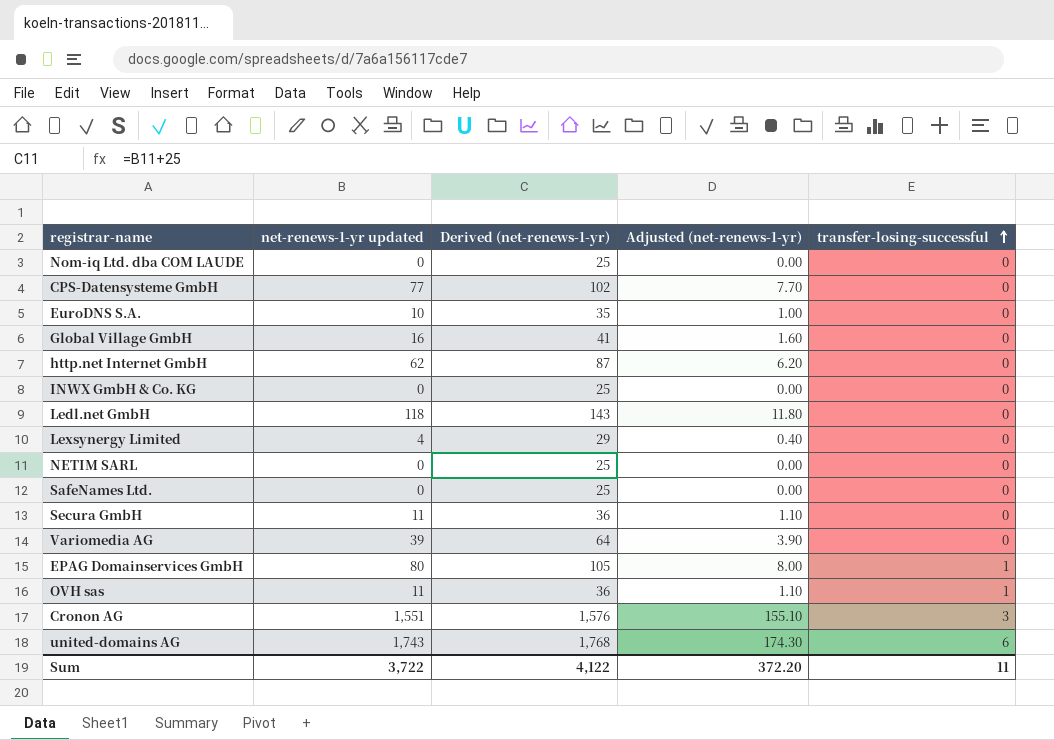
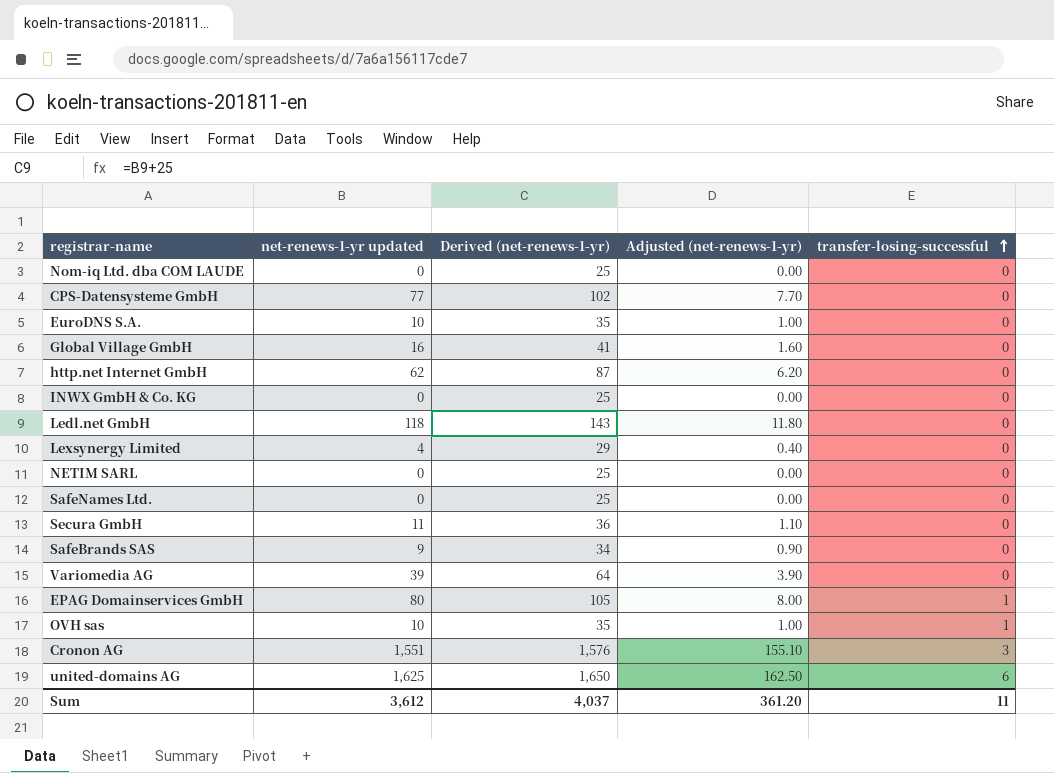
row SafeBrands SAS: none -> 9 | 34 | 0.90 | 0
OVH sas | net-renews-1-yr updated: 11 -> 10
OVH sas | Derived (net-renews-1-yr): 36 -> 35
OVH sas | Adjusted (net-renews-1-yr): 1.10 -> 1.00
united-domains AG | net-renews-1-yr updated: 1,743 -> 1,625
united-domains AG | Derived (net-renews-1-yr): 1,768 -> 1,650
united-domains AG | Adjusted (net-renews-1-yr): 174.30 -> 162.50
Sum | net-renews-1-yr updated: 3,722 -> 3,612
Sum | Derived (net-renews-1-yr): 4,122 -> 4,037
Sum | Adjusted (net-renews-1-yr): 372.20 -> 361.20

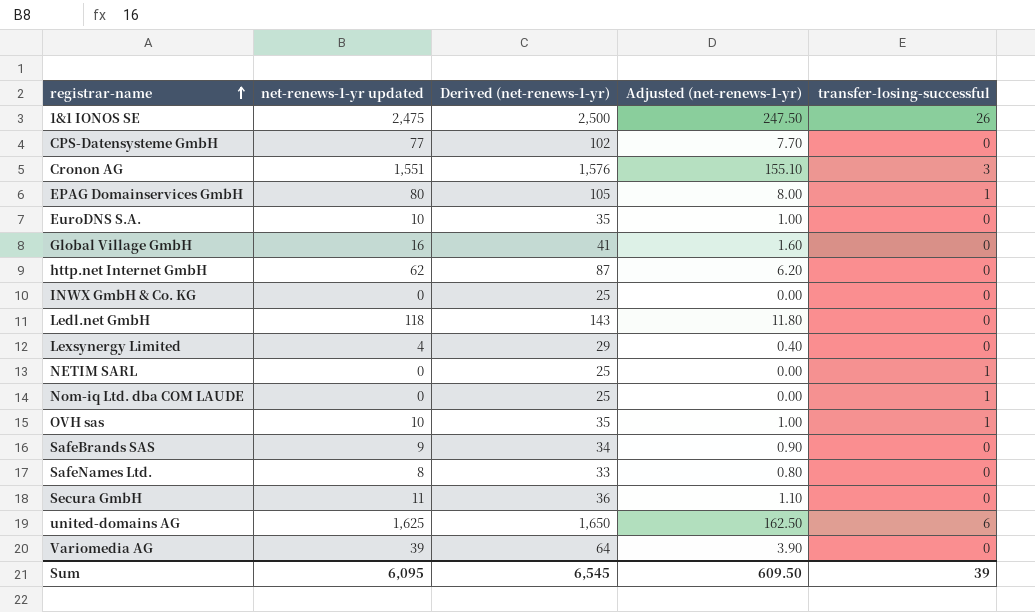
row order: transfer-losing-successful ascending -> registrar-name ascending
row 1&1 IONOS SE: none -> 2,475 | 2,500 | 247.50 | 26
NETIM SARL | transfer-losing-successful: 0 -> 1
Nom-iq Ltd. dba COM LAUDE | transfer-losing-successful: 0 -> 1
SafeNames Ltd. | net-renews-1-yr updated: 0 -> 8
SafeNames Ltd. | Derived (net-renews-1-yr): 25 -> 33
SafeNames Ltd. | Adjusted (net-renews-1-yr): 0.00 -> 0.80
Sum | net-renews-1-yr updated: 3,612 -> 6,095
Sum | Derived (net-renews-1-yr): 4,037 -> 6,545
Sum | Adjusted (net-renews-1-yr): 361.20 -> 609.50
Sum | transfer-losing-successful: 11 -> 39

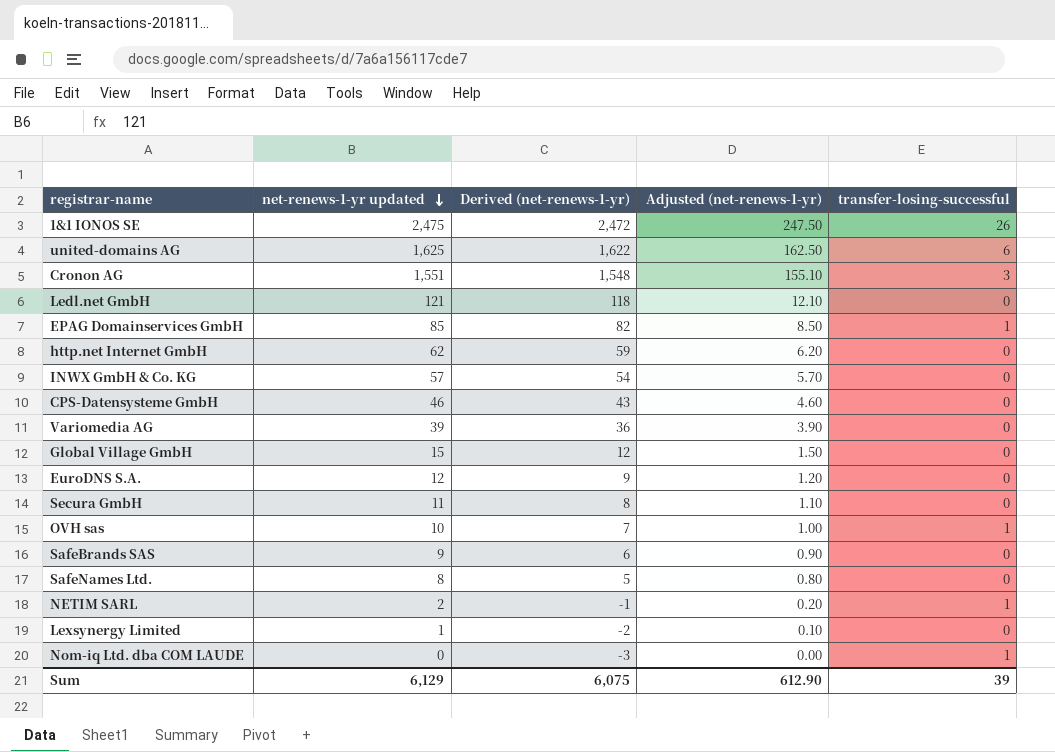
row order: registrar-name ascending -> net-renews-1-yr updated descending
column Derived (net-renews-1-yr) | formula: [net-renews-1-yr updated] + 25 -> [net-renews-1-yr updated] - 3
Ledl.net GmbH | net-renews-1-yr updated: 118 -> 121
Ledl.net GmbH | Adjusted (net-renews-1-yr): 11.80 -> 12.10
EPAG Domainservices GmbH | net-renews-1-yr updated: 80 -> 85
EPAG Domainservices GmbH | Adjusted (net-renews-1-yr): 8.00 -> 8.50
INWX GmbH & Co. KG | net-renews-1-yr updated: 0 -> 57
INWX GmbH & Co. KG | Adjusted (net-renews-1-yr): 0.00 -> 5.70
CPS-Datensysteme GmbH | net-renews-1-yr updated: 77 -> 46
CPS-Datensysteme GmbH | Adjusted (net-renews-1-yr): 7.70 -> 4.60
Global Village GmbH | net-renews-1-yr updated: 16 -> 15
Global Village GmbH | Adjusted (net-renews-1-yr): 1.60 -> 1.50
EuroDNS S.A. | net-renews-1-yr updated: 10 -> 12
EuroDNS S.A. | Adjusted (net-renews-1-yr): 1.00 -> 1.20
NETIM SARL | net-renews-1-yr updated: 0 -> 2
NETIM SARL | Adjusted (net-renews-1-yr): 0.00 -> 0.20
Lexsynergy Limited | net-renews-1-yr updated: 4 -> 1
Lexsynergy Limited | Adjusted (net-renews-1-yr): 0.40 -> 0.10
Sum | net-renews-1-yr updated: 6,095 -> 6,129
Sum | Derived (net-renews-1-yr): 6,545 -> 6,075
Sum | Adjusted (net-renews-1-yr): 609.50 -> 612.90

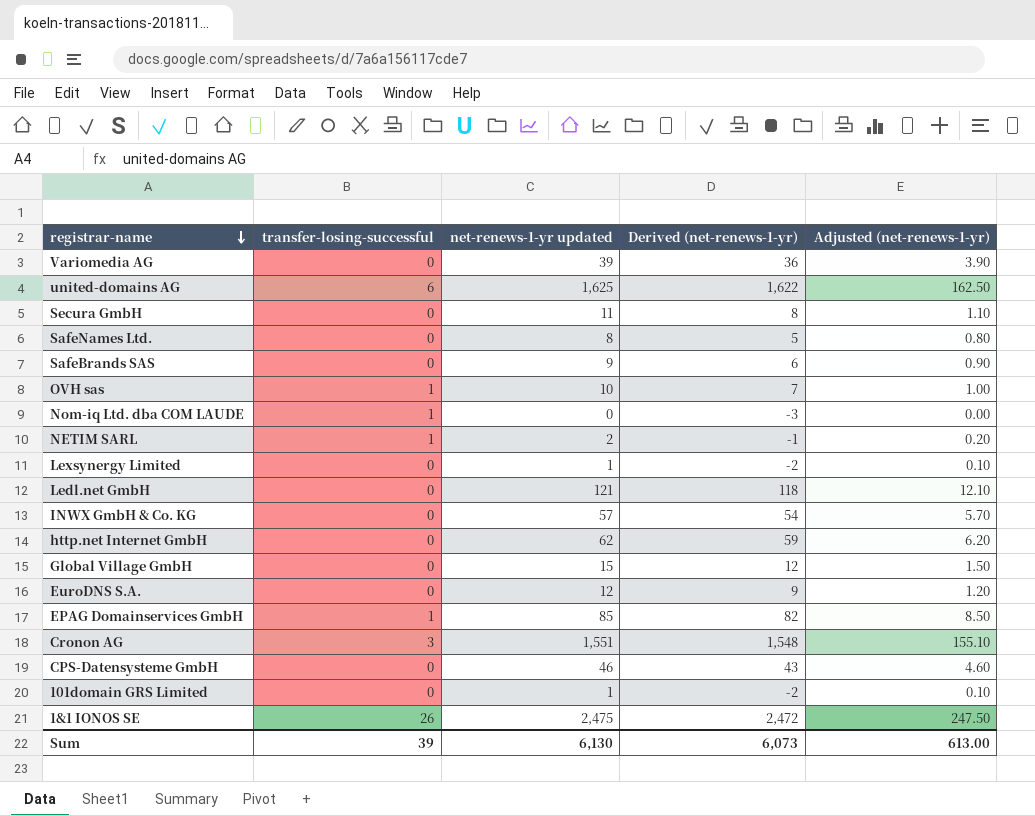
row order: net-renews-1-yr updated descending -> registrar-name descending
column transfer-losing-successful | position: 5 -> 2
row 101domain GRS Limited: none -> 0 | 1 | -2 | 0.10
Sum | net-renews-1-yr updated: 6,129 -> 6,130
Sum | Derived (net-renews-1-yr): 6,075 -> 6,073
Sum | Adjusted (net-renews-1-yr): 612.90 -> 613.00

